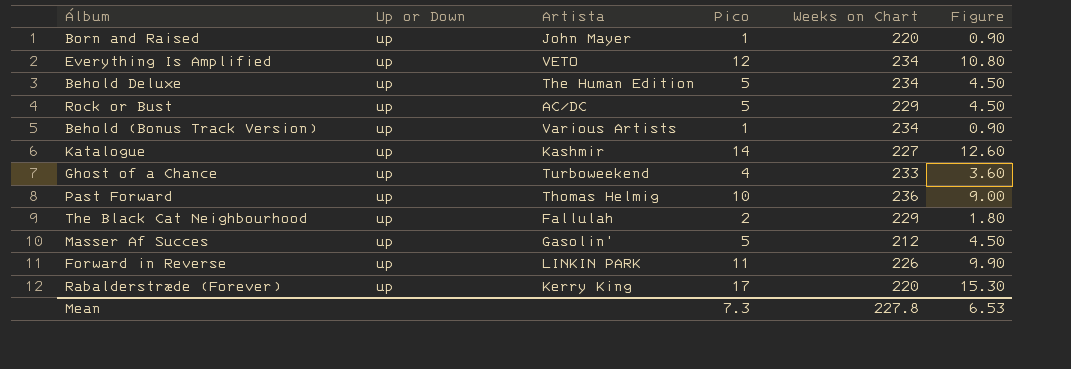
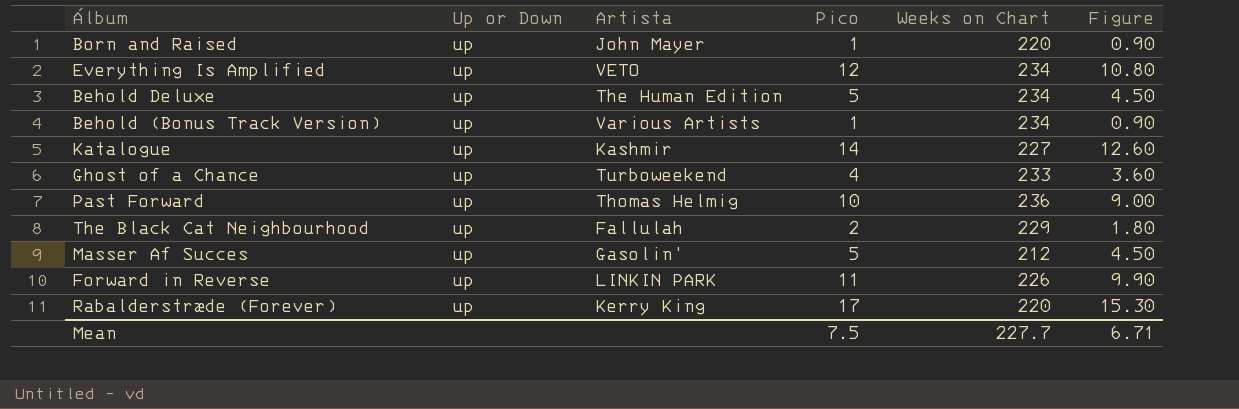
row Rock or Bust: up | AC/DC | 5 | 229 | 4.50 -> none
Mean | Pico: 7.3 -> 7.5
Mean | Weeks on Chart: 227.8 -> 227.7
Mean | Figure: 6.53 -> 6.71

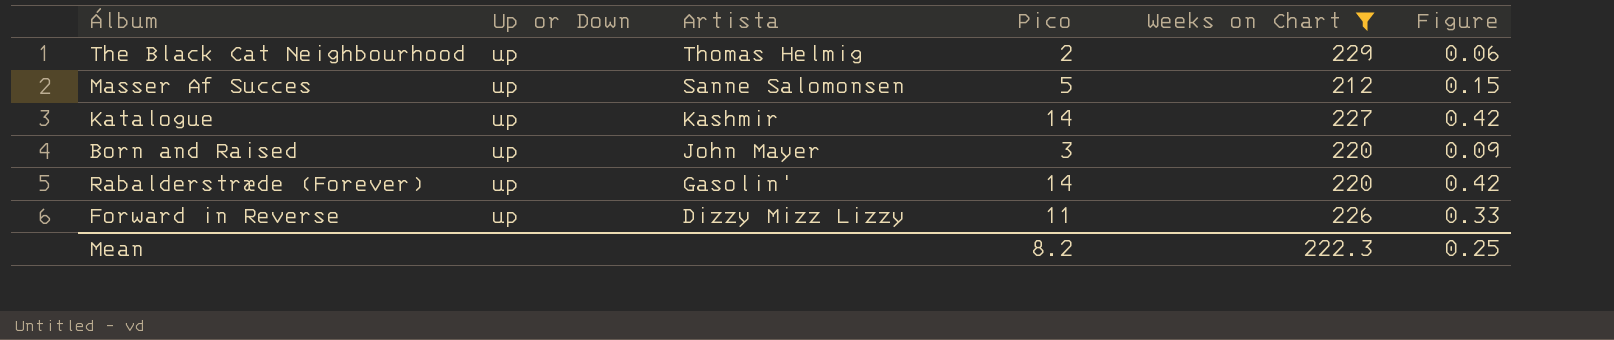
filter: none -> Weeks on Chart <= 229
row order: none -> Artista descending
column Figure | formula: [Pico] * 0.9 -> [Pico] * 0.03
The Black Cat Neighbourhood | Artista: Fallulah -> Thomas Helmig
Masser Af Succes | Artista: Gasolin' -> Sanne Salomonsen
Born and Raised | Pico: 1 -> 3
Rabalderstræde (Forever) | Artista: Kerry King -> Gasolin'
Rabalderstræde (Forever) | Pico: 17 -> 14
Forward in Reverse | Artista: LINKIN PARK -> Dizzy Mizz Lizzy
Mean | Pico: 7.5 -> 8.2
Mean | Weeks on Chart: 227.7 -> 222.3
Mean | Figure: 6.71 -> 0.25

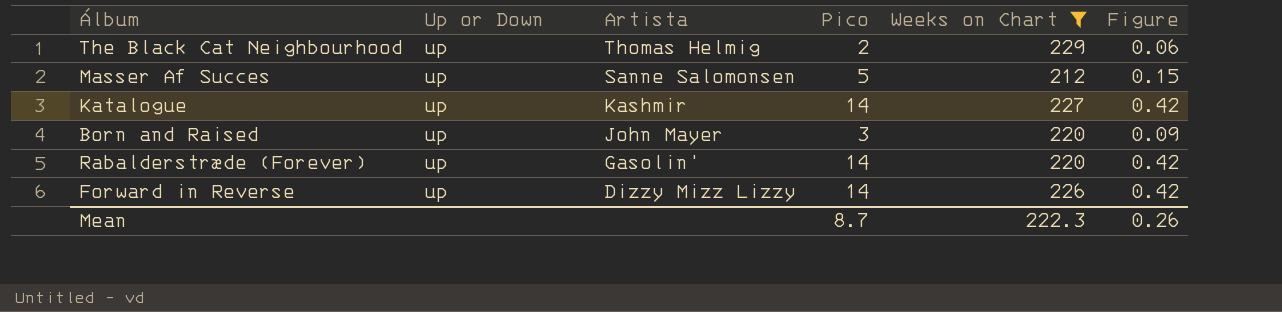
Forward in Reverse | Pico: 11 -> 14
Forward in Reverse | Figure: 0.33 -> 0.42
Mean | Pico: 8.2 -> 8.7
Mean | Figure: 0.25 -> 0.26

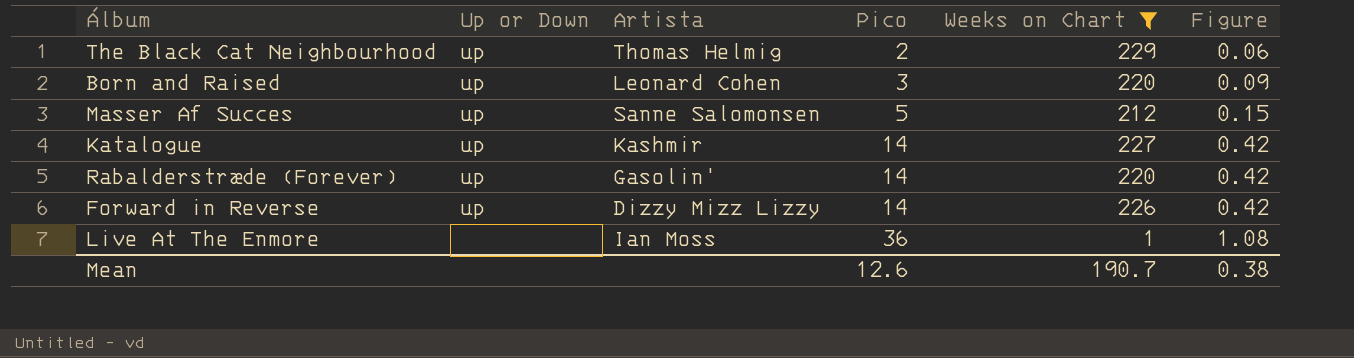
row order: Artista descending -> Pico ascending
Born and Raised | Artista: John Mayer -> Leonard Cohen
row Live At The Enmore: none -> none | Ian Moss | 36 | 1 | 1.08
Mean | Pico: 8.7 -> 12.6
Mean | Weeks on Chart: 222.3 -> 190.7
Mean | Figure: 0.26 -> 0.38

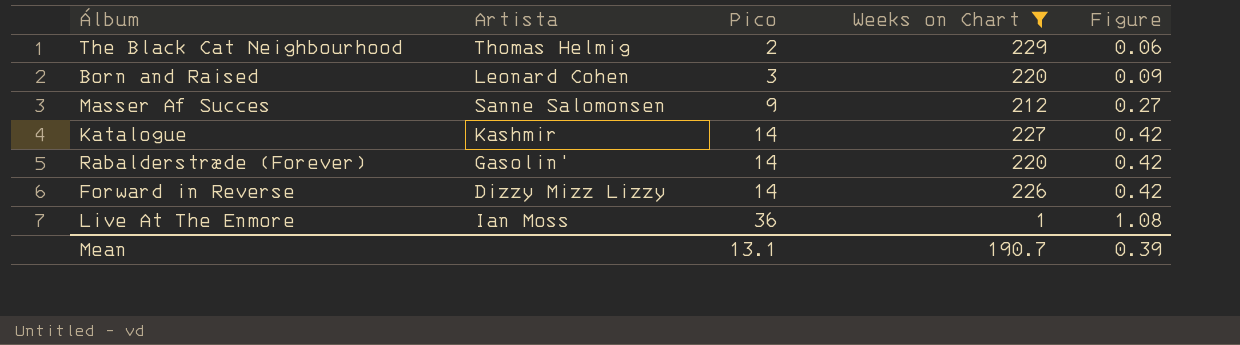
column Up or Down | position: 2 -> none
Masser Af Succes | Pico: 5 -> 9
Masser Af Succes | Figure: 0.15 -> 0.27
Mean | Pico: 12.6 -> 13.1
Mean | Figure: 0.38 -> 0.39

